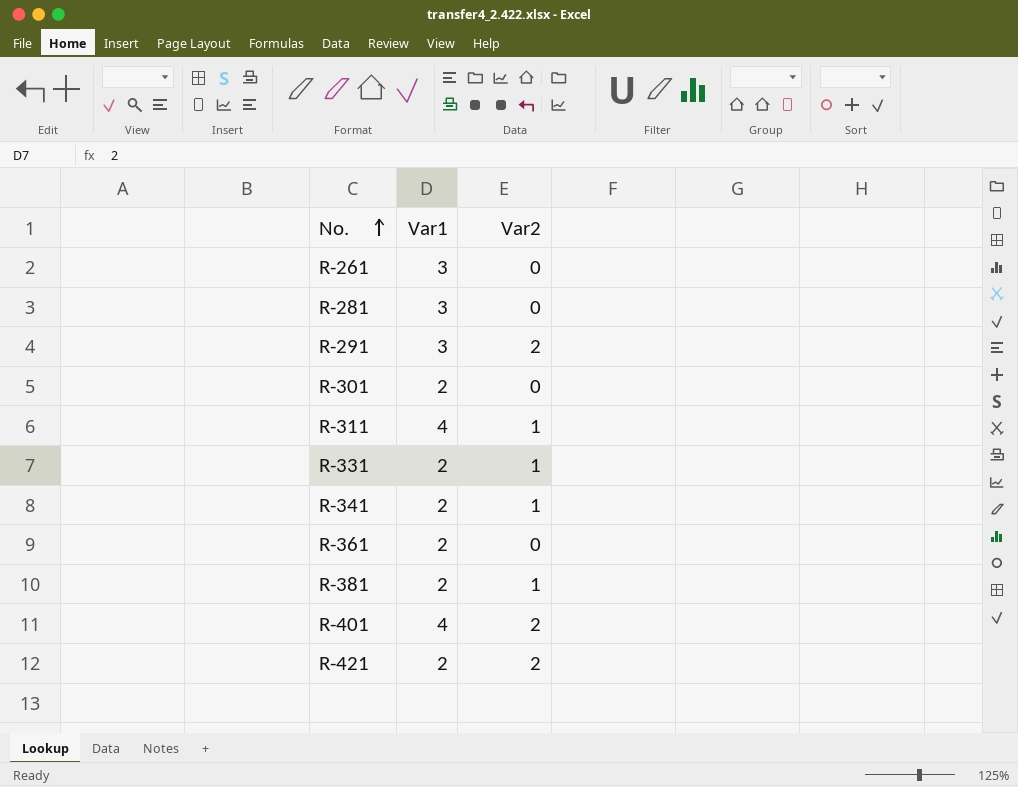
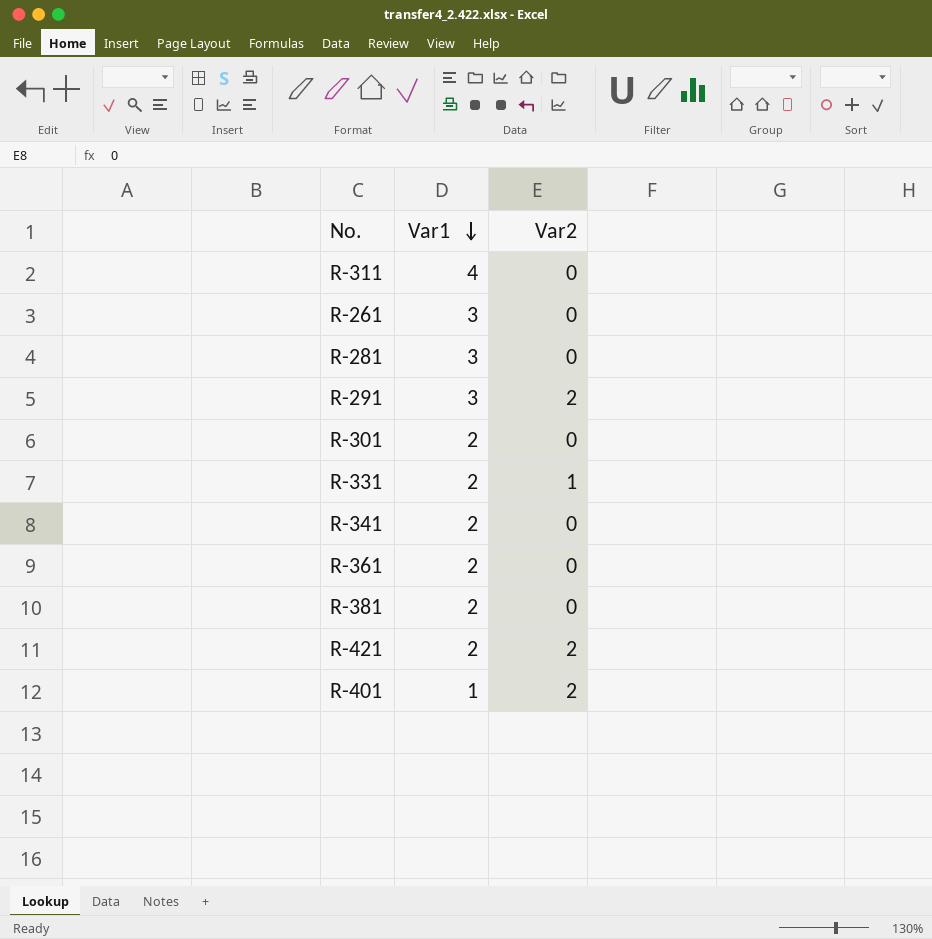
row order: No. ascending -> Var1 descending
R-311 | Var2: 1 -> 0
R-341 | Var2: 1 -> 0
R-381 | Var2: 1 -> 0
R-401 | Var1: 4 -> 1

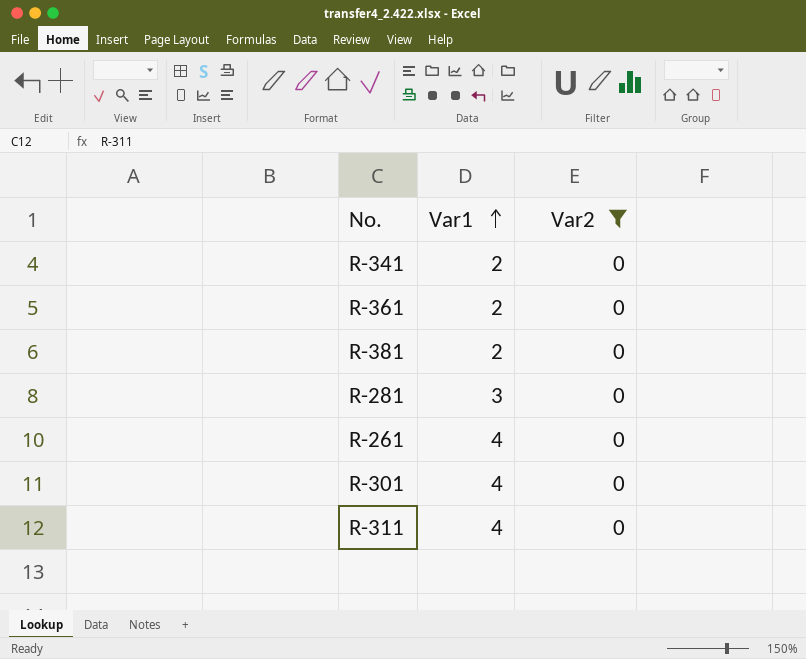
filter: none -> Var2 = 0
row order: Var1 descending -> Var1 ascending
R-261 | Var1: 3 -> 4
R-301 | Var1: 2 -> 4

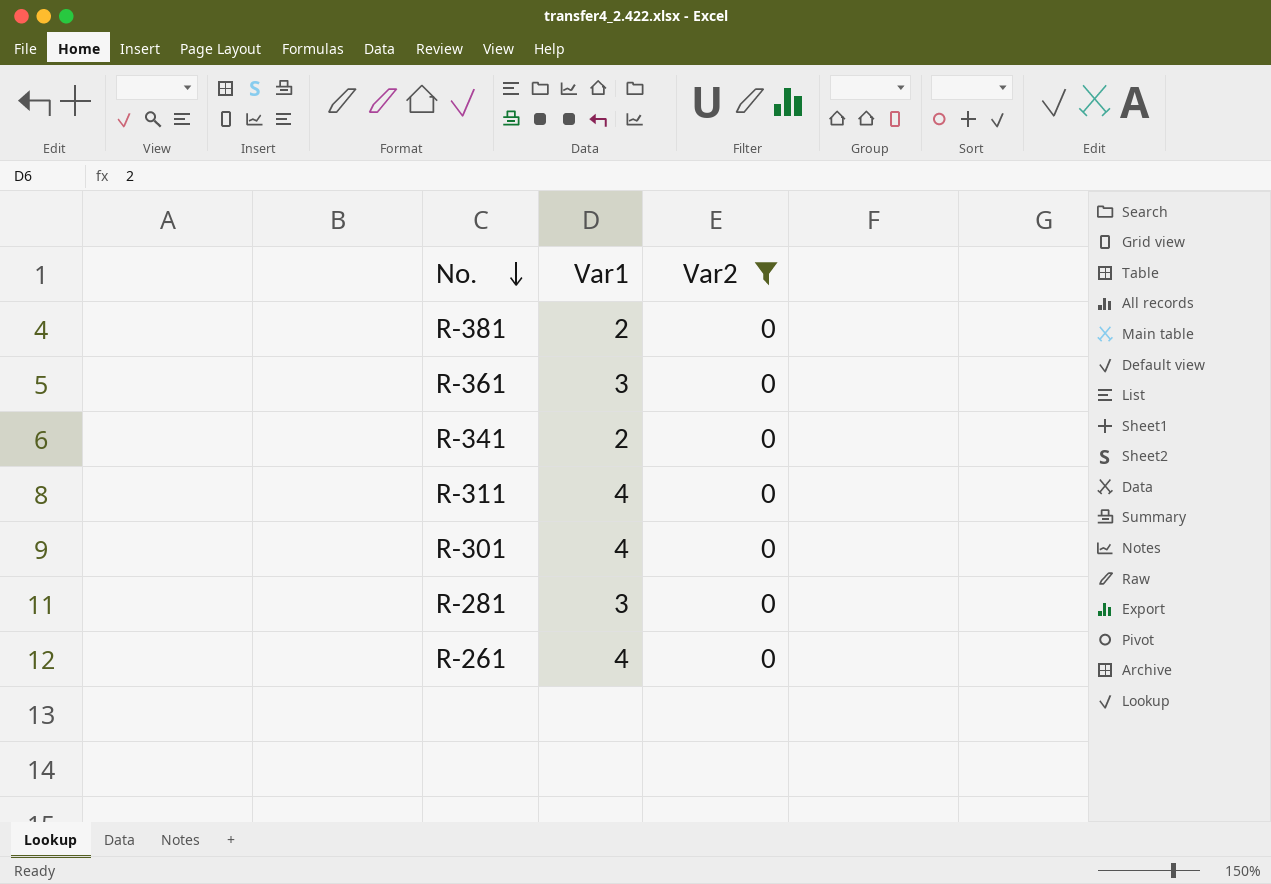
row order: Var1 ascending -> No. descending
R-361 | Var1: 2 -> 3

